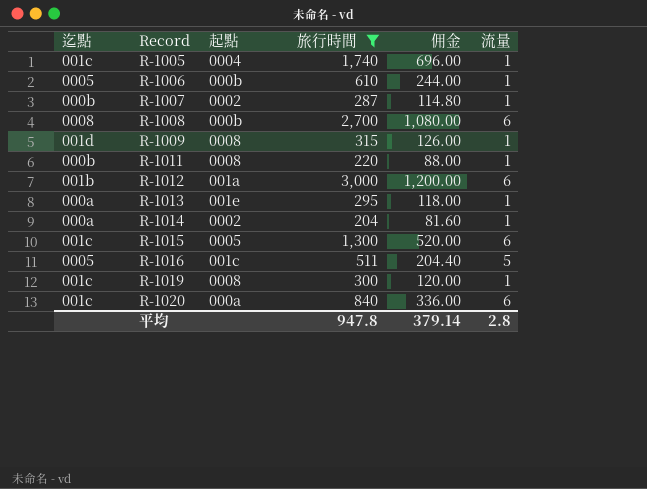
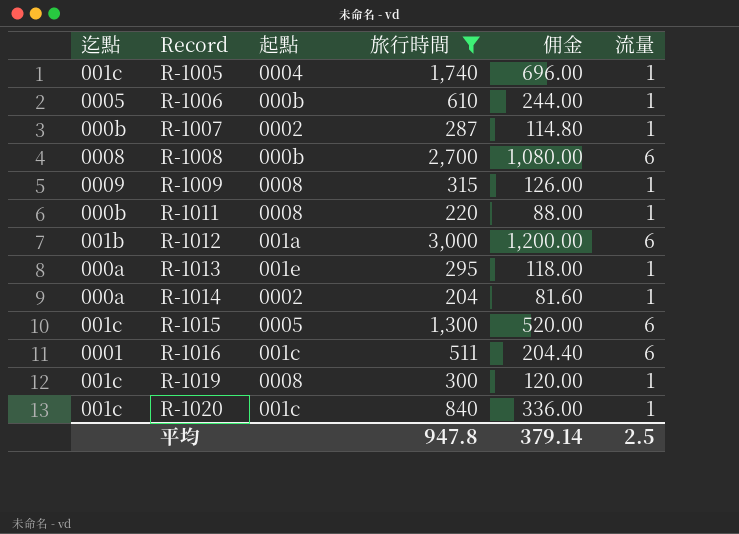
R-1009 | 迄點: 001d -> 0009
R-1016 | 迄點: 0005 -> 0001
R-1016 | 流量: 5 -> 6
R-1020 | 起點: 000a -> 001c
R-1020 | 流量: 6 -> 1
平均 | 流量: 2.8 -> 2.5

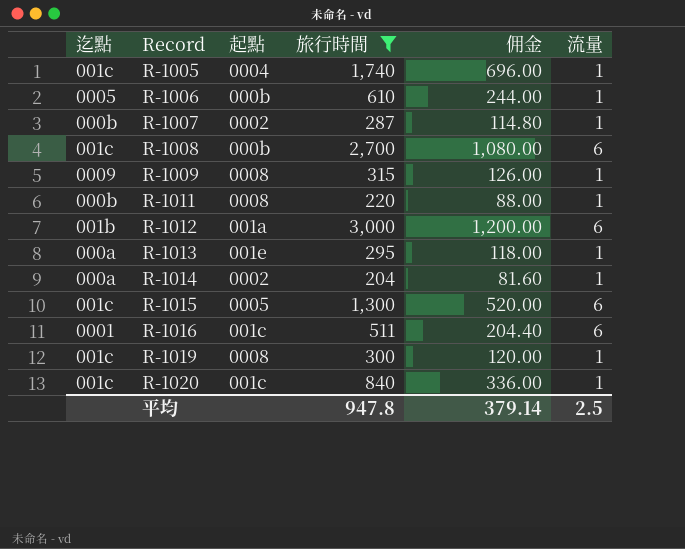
R-1008 | 迄點: 0008 -> 001c

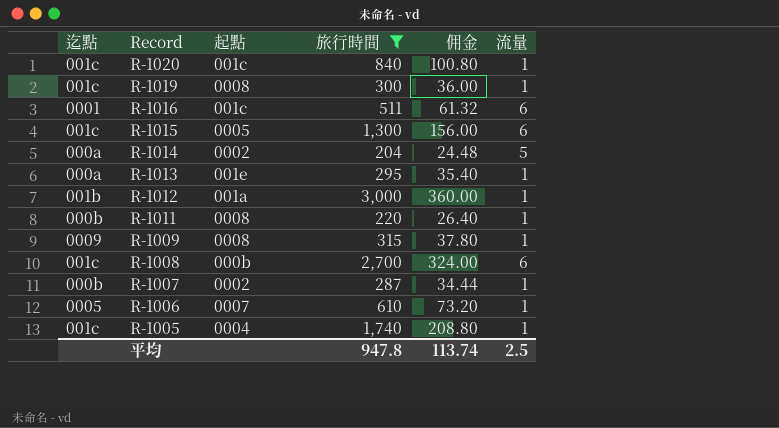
row order: Record ascending -> Record descending
column 佣金 | formula: [旅行時間] * 0.4 -> [旅行時間] * 0.12
R-1014 | 流量: 1 -> 5
R-1012 | 流量: 6 -> 1
R-1006 | 起點: 000b -> 0007
平均 | 佣金: 379.14 -> 113.74

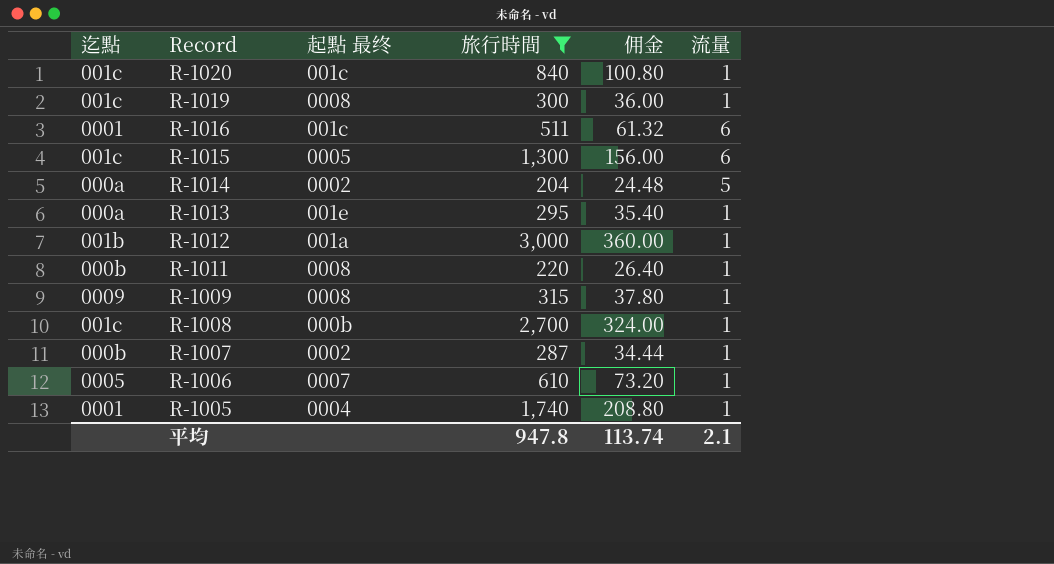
column name: 起點 -> 起點 最终
R-1008 | 流量: 6 -> 1
R-1005 | 迄點: 001c -> 0001
平均 | 流量: 2.5 -> 2.1

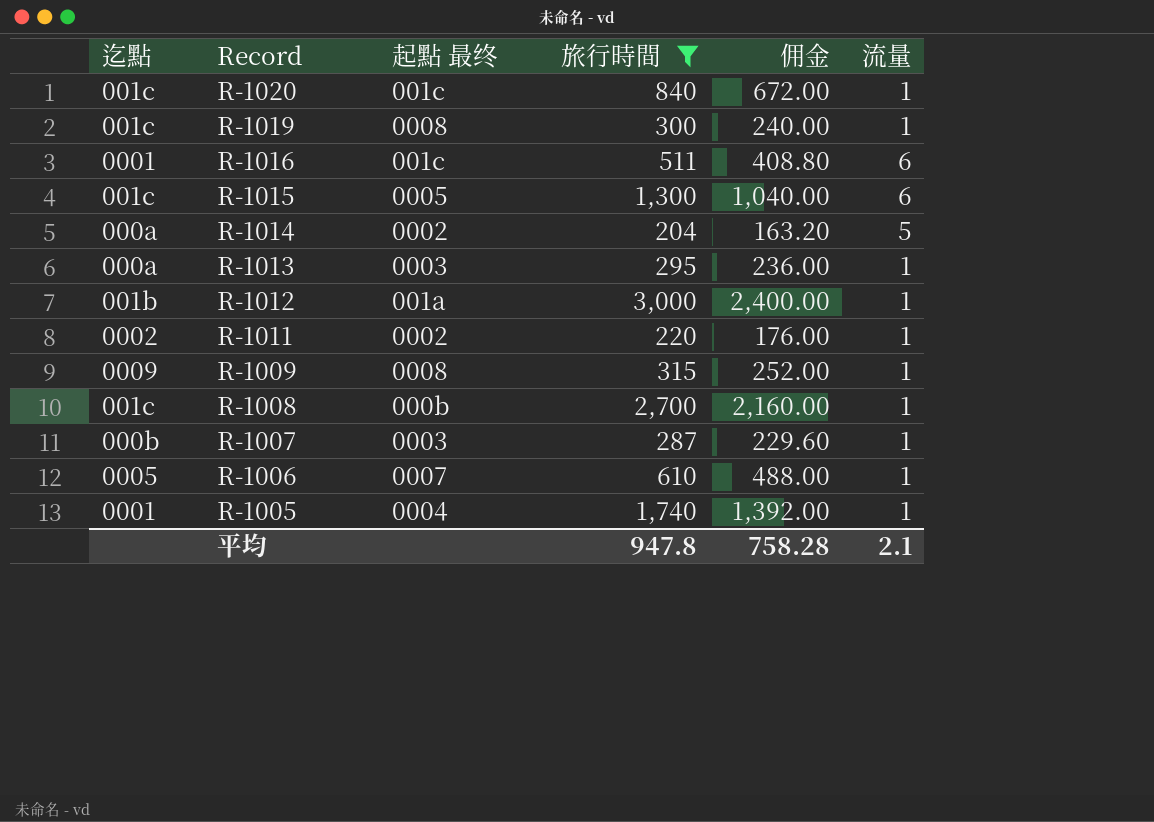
column 佣金 | formula: [旅行時間] * 0.12 -> [旅行時間] * 0.8
R-1013 | 起點 最终: 001e -> 0003
R-1011 | 迄點: 000b -> 0002
R-1011 | 起點 最终: 0008 -> 0002
R-1007 | 起點 最终: 0002 -> 0003
平均 | 佣金: 113.74 -> 758.28

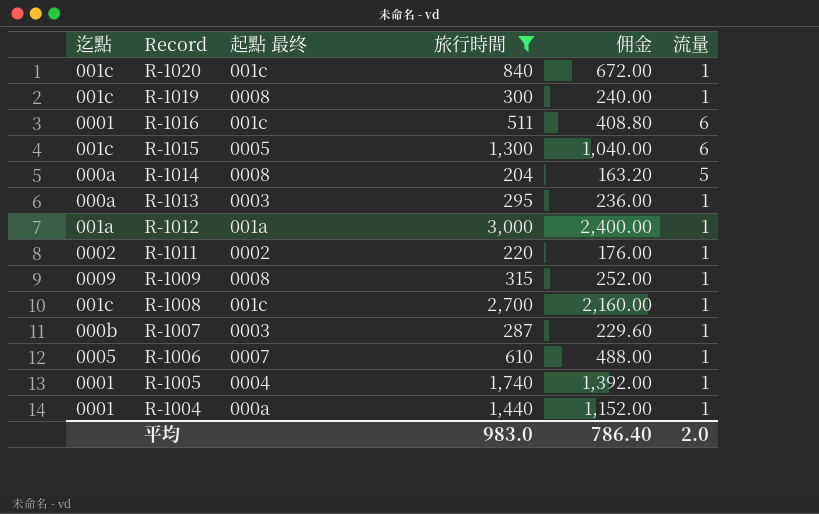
R-1014 | 起點 最终: 0002 -> 0008
R-1012 | 迄點: 001b -> 001a
R-1008 | 起點 最终: 000b -> 001c
row R-1004: none -> 0001 | 000a | 1,440 | 1,152.00 | 1
平均 | 旅行時間: 947.8 -> 983.0
平均 | 佣金: 758.28 -> 786.40
平均 | 流量: 2.1 -> 2.0

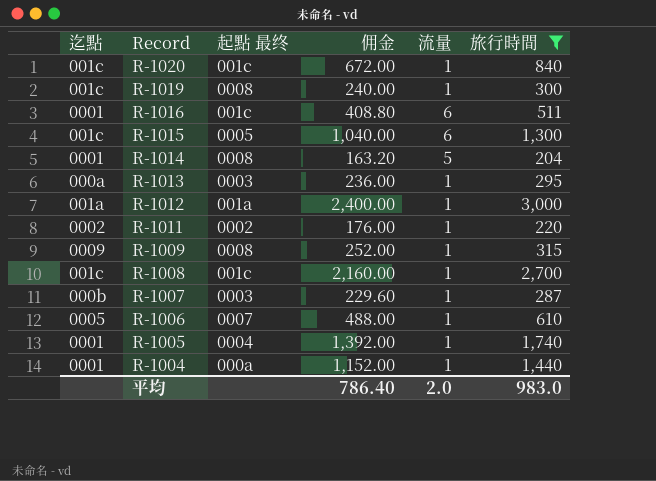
column 旅行時間 | position: 4 -> 6
R-1014 | 迄點: 000a -> 0001

